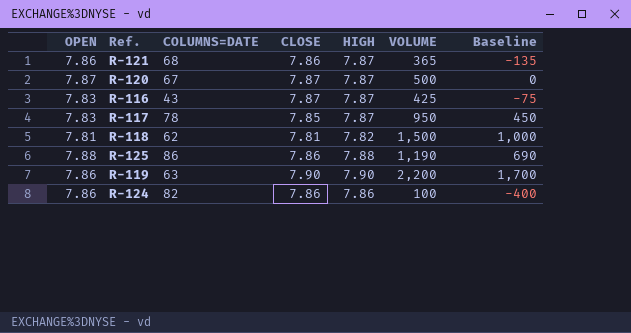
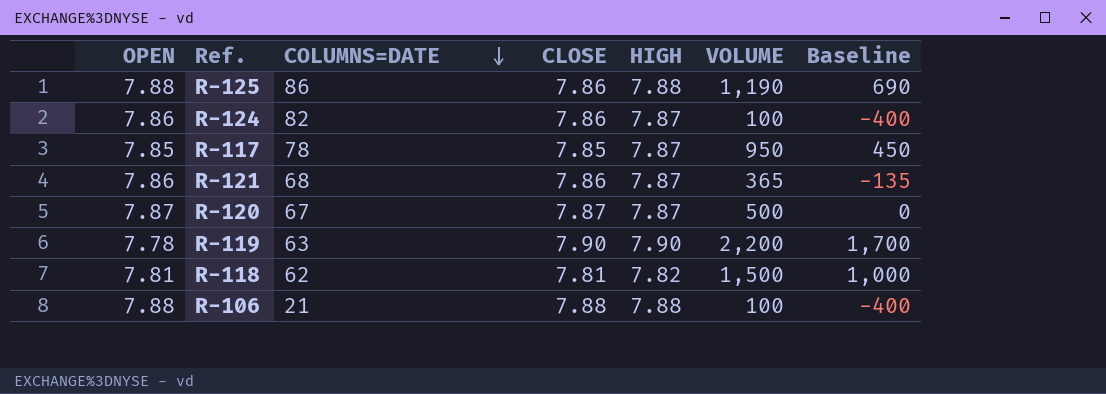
row order: none -> COLUMNS=DATE descending
row R-116: 7.83 | 43 | 7.87 | 7.87 | 425 | -75 -> none
R-124 | HIGH: 7.86 -> 7.87
R-117 | OPEN: 7.83 -> 7.85
R-119 | OPEN: 7.86 -> 7.78
row R-106: none -> 7.88 | 21 | 7.88 | 7.88 | 100 | -400

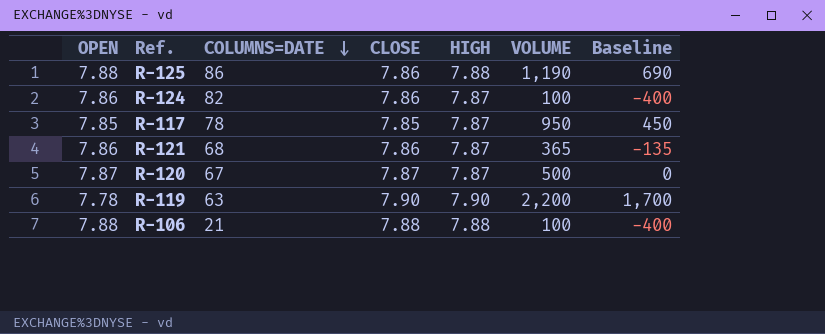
row R-118: 7.81 | 62 | 7.81 | 7.82 | 1,500 | 1,000 -> none

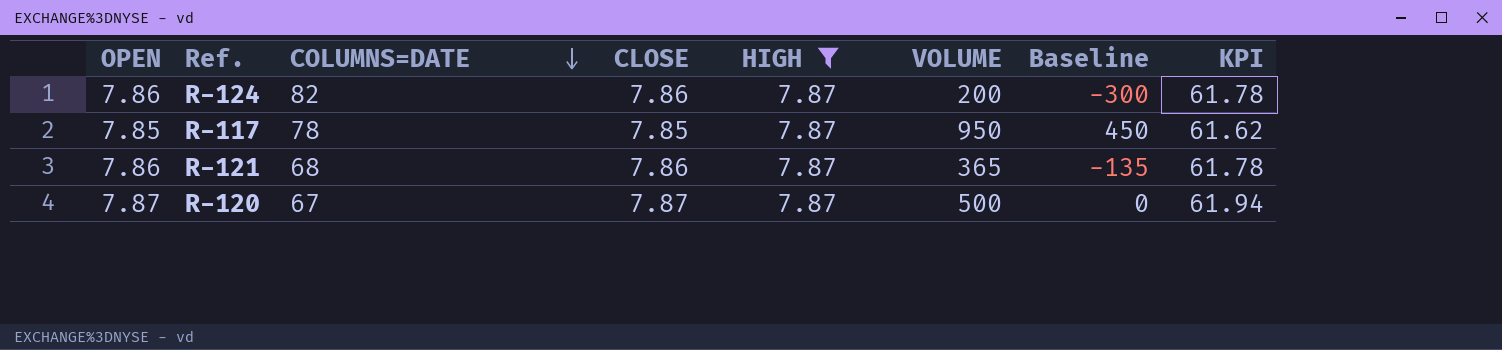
filter: none -> HIGH = 7.87
column KPI | formula: none -> [OPEN] * [CLOSE]
R-124 | VOLUME: 100 -> 200
R-124 | Baseline: -400 -> -300

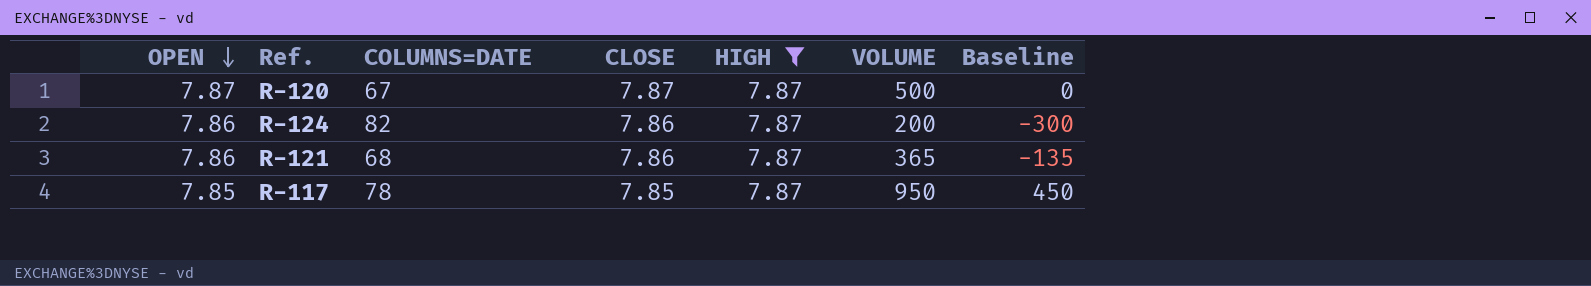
row order: COLUMNS=DATE descending -> OPEN descending
column KPI | formula: [OPEN] * [CLOSE] -> none

